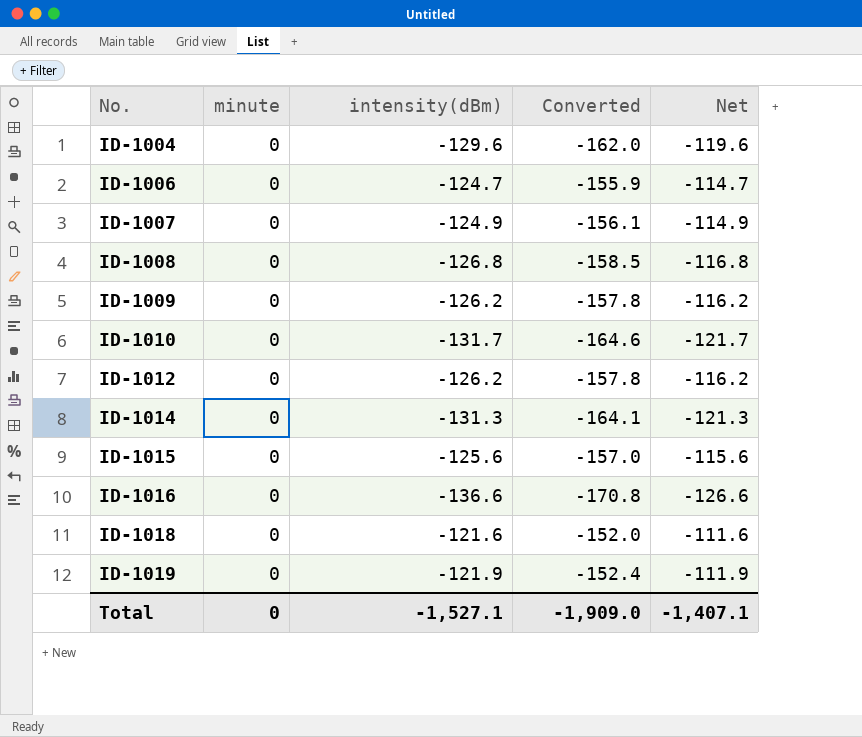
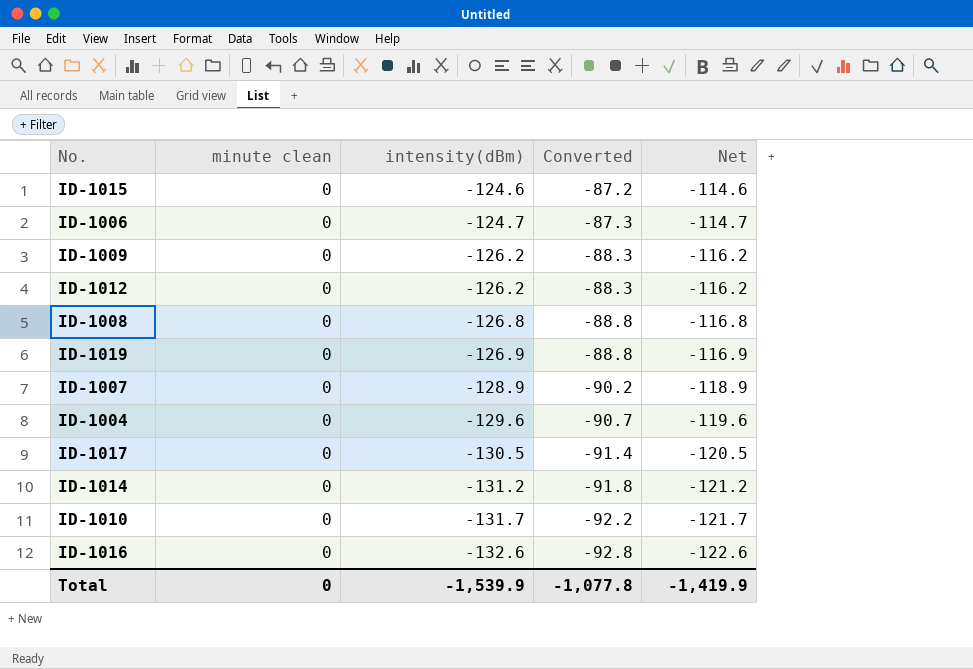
row order: No. ascending -> intensity(dBm) descending
column name: minute -> minute clean
column Converted | formula: [intensity(dBm)] * 1.25 -> [intensity(dBm)] * 0.7
row ID-1018: 0 | -121.6 | -152.0 | -111.6 -> none
ID-1015 | intensity(dBm): -125.6 -> -124.6
ID-1015 | Net: -115.6 -> -114.6
ID-1019 | intensity(dBm): -121.9 -> -126.9
ID-1019 | Net: -111.9 -> -116.9
ID-1007 | intensity(dBm): -124.9 -> -128.9
ID-1007 | Net: -114.9 -> -118.9
row ID-1017: none -> 0 | -130.5 | -91.4 | -120.5
ID-1014 | intensity(dBm): -131.3 -> -131.2
ID-1014 | Net: -121.3 -> -121.2
ID-1016 | intensity(dBm): -136.6 -> -132.6
ID-1016 | Net: -126.6 -> -122.6
Total | intensity(dBm): -1,527.1 -> -1,539.9
Total | Converted: -1,909.0 -> -1,077.8
Total | Net: -1,407.1 -> -1,419.9

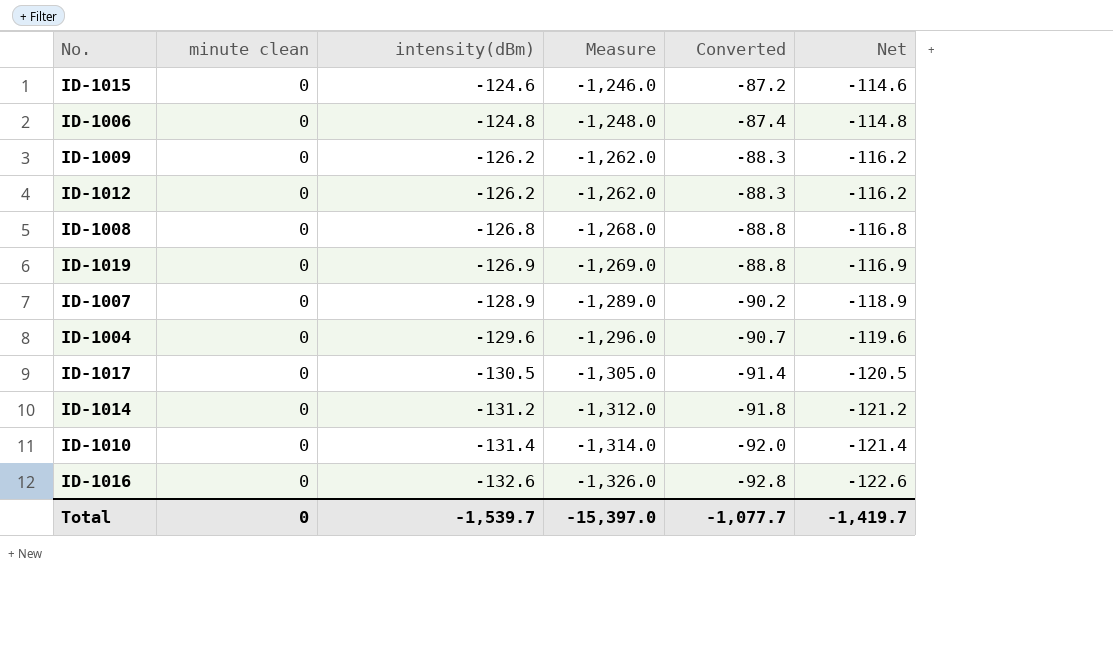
column Measure | formula: none -> [intensity(dBm)] * 10
ID-1006 | intensity(dBm): -124.7 -> -124.8
ID-1006 | Converted: -87.3 -> -87.4
ID-1006 | Net: -114.7 -> -114.8
ID-1010 | intensity(dBm): -131.7 -> -131.4
ID-1010 | Converted: -92.2 -> -92.0
ID-1010 | Net: -121.7 -> -121.4
Total | intensity(dBm): -1,539.9 -> -1,539.7
Total | Converted: -1,077.8 -> -1,077.7
Total | Net: -1,419.9 -> -1,419.7

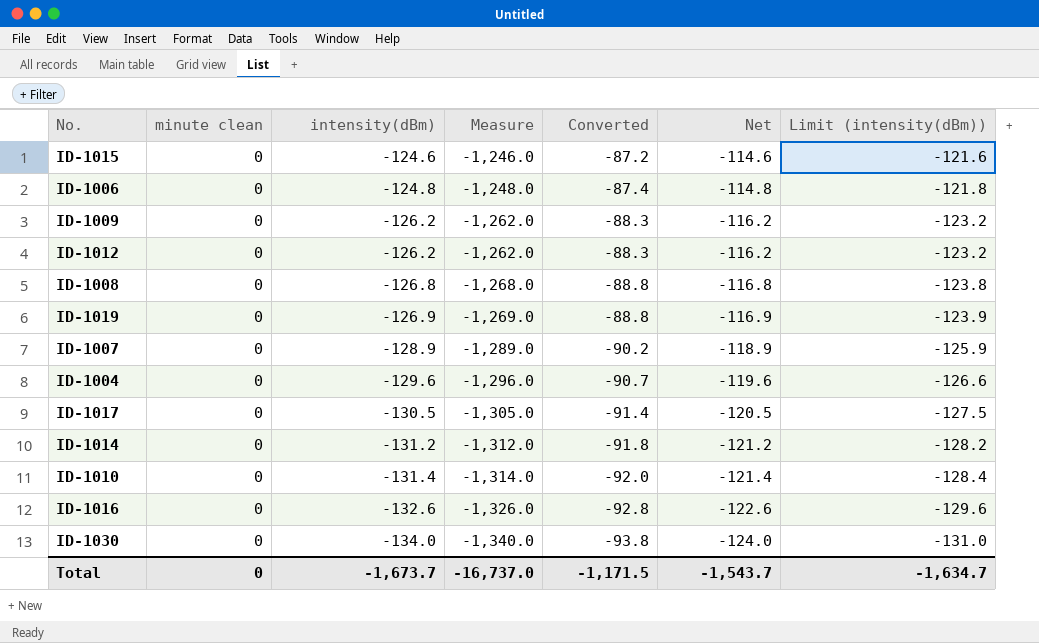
column Limit (intensity(dBm)) | formula: none -> [intensity(dBm)] + 3
row ID-1030: none -> 0 | -134.0 | -1,340.0 | -93.8 | -124.0 | -131.0
Total | intensity(dBm): -1,539.7 -> -1,673.7
Total | Measure: -15,397.0 -> -16,737.0
Total | Converted: -1,077.7 -> -1,171.5
Total | Net: -1,419.7 -> -1,543.7

